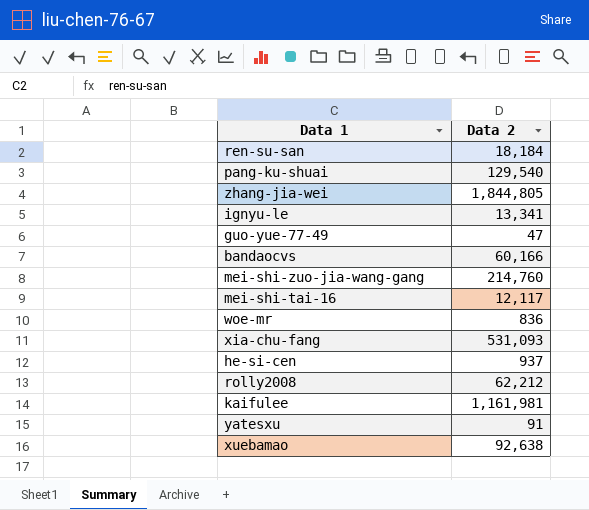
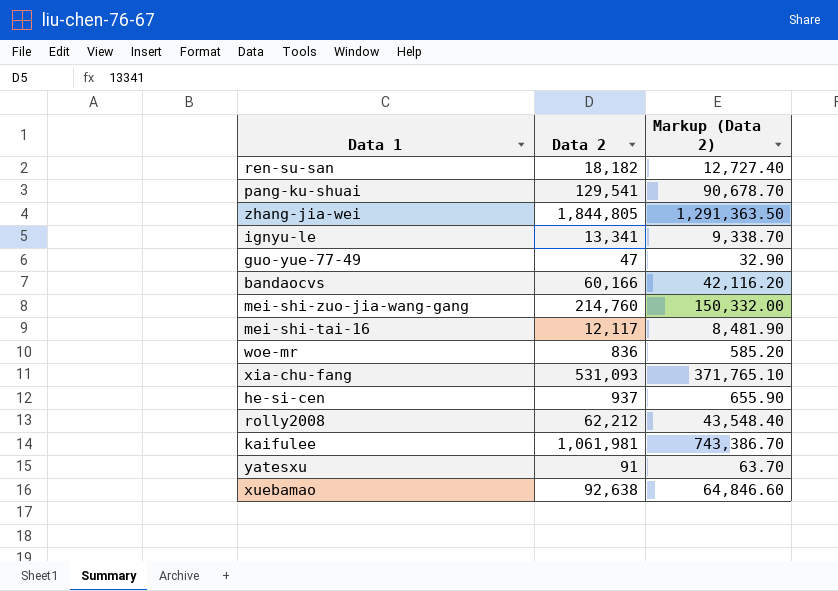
column Markup (Data 2) | formula: none -> [Data 2] * 0.7
ren-su-san | Data 2: 18,184 -> 18,182
pang-ku-shuai | Data 2: 129,540 -> 129,541
kaifulee | Data 2: 1,161,981 -> 1,061,981

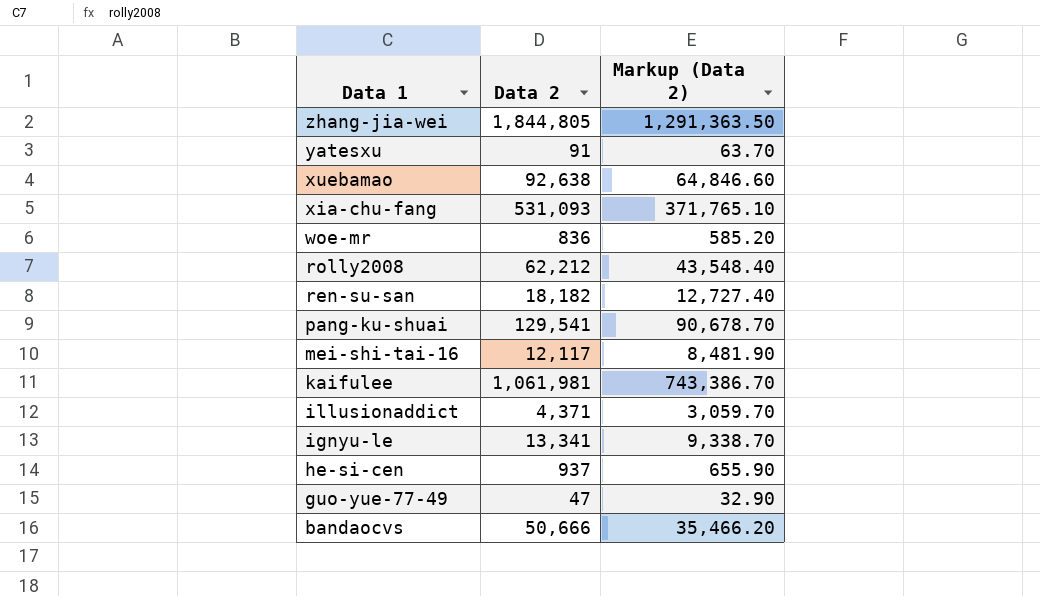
row order: none -> Data 1 descending
row mei-shi-zuo-jia-wang-gang: 214,760 | 150,332.00 -> none
row illusionaddict: none -> 4,371 | 3,059.70
bandaocvs | Data 2: 60,166 -> 50,666
bandaocvs | Markup (Data 2): 42,116.20 -> 35,466.20

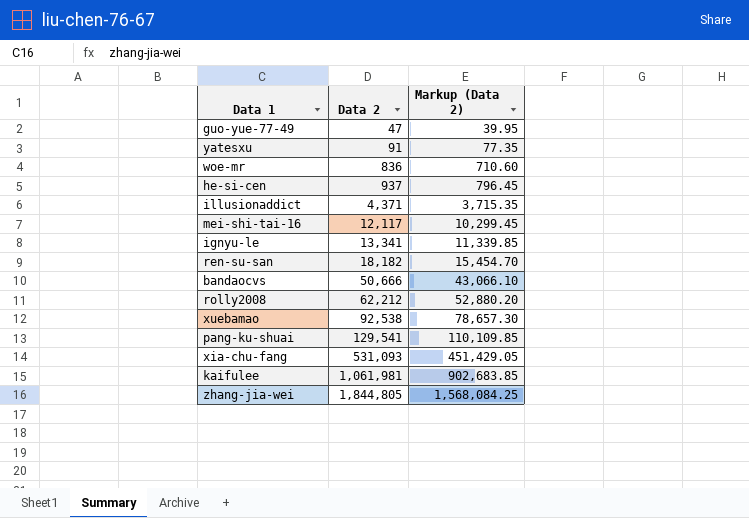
row order: Data 1 descending -> Data 2 ascending
column Markup (Data 2) | formula: [Data 2] * 0.7 -> [Data 2] * 0.85
xuebamao | Data 2: 92,638 -> 92,538

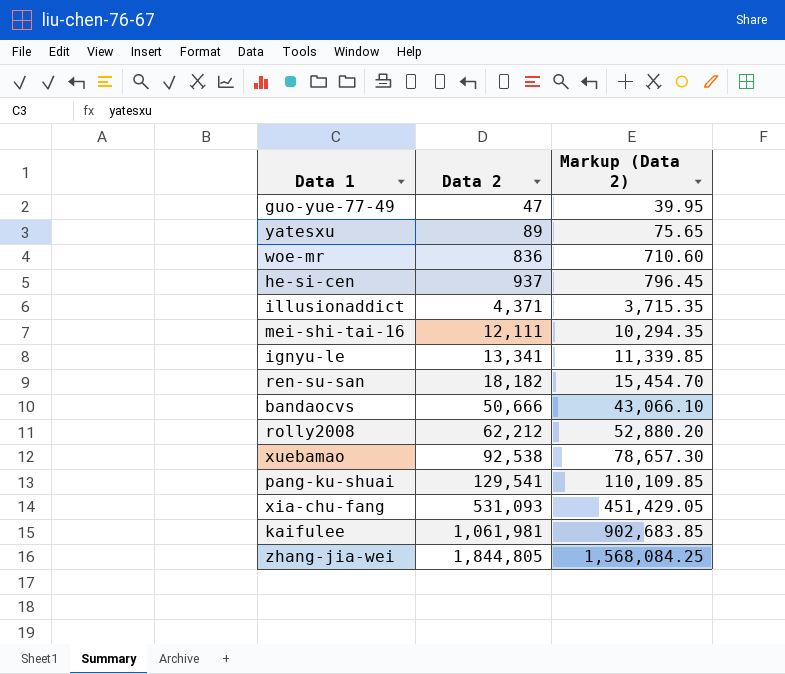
yatesxu | Data 2: 91 -> 89
yatesxu | Markup (Data 2): 77.35 -> 75.65
mei-shi-tai-16 | Data 2: 12,117 -> 12,111
mei-shi-tai-16 | Markup (Data 2): 10,299.45 -> 10,294.35

